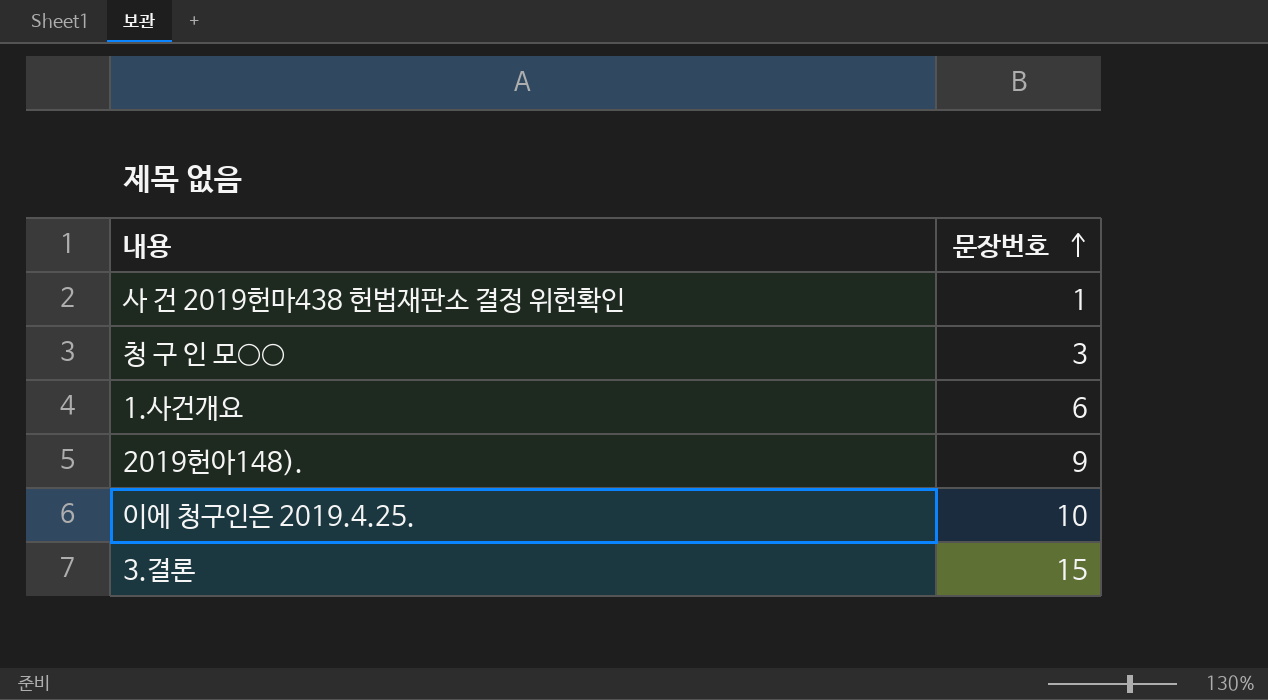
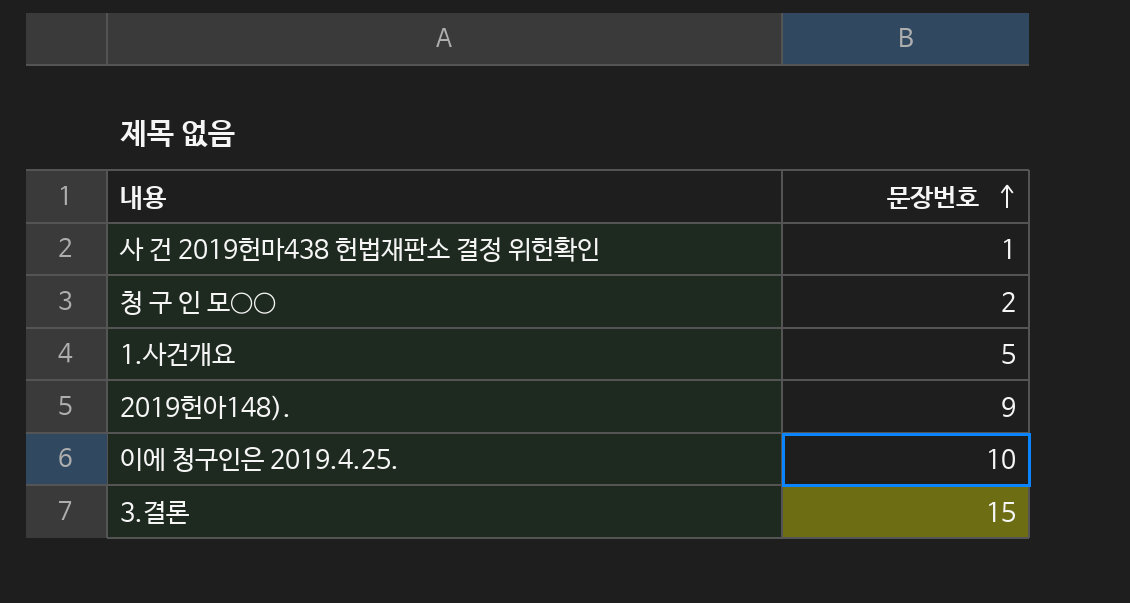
청 구 인 모○○ | 문장번호: 3 -> 2
1.사건개요 | 문장번호: 6 -> 5

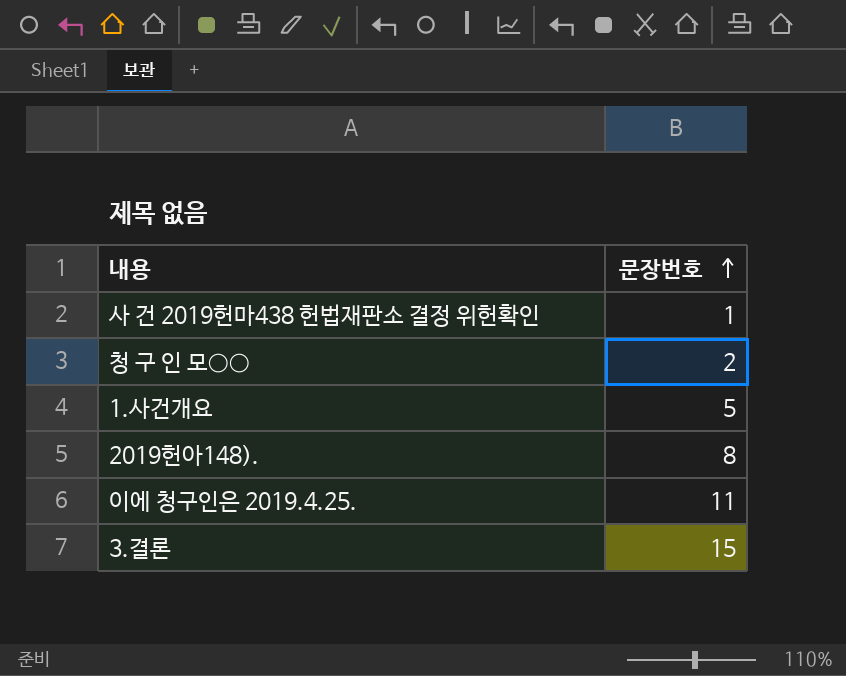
2019헌아148). | 문장번호: 9 -> 8
이에 청구인은 2019.4.25. | 문장번호: 10 -> 11

